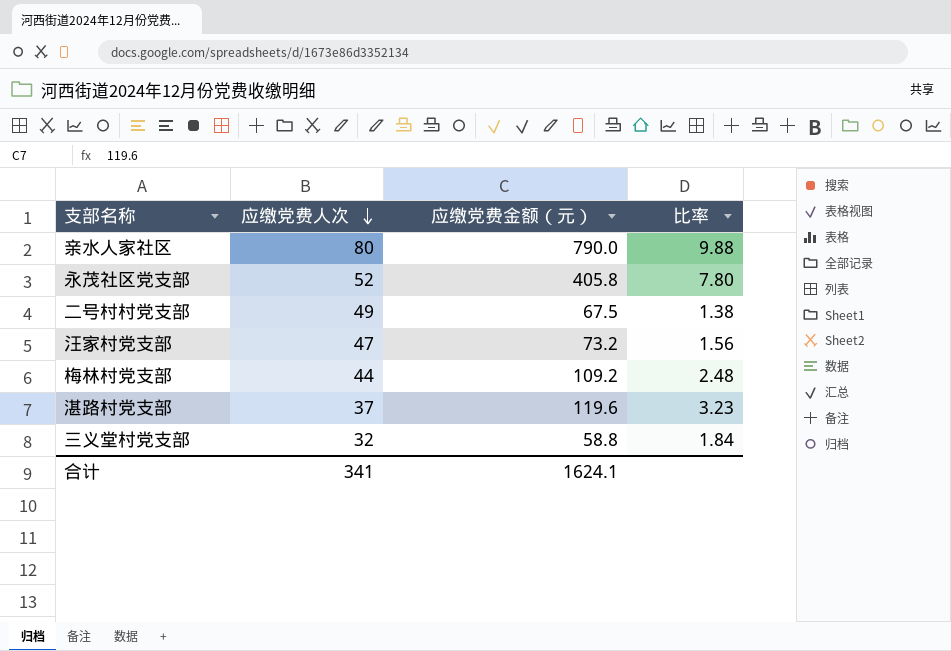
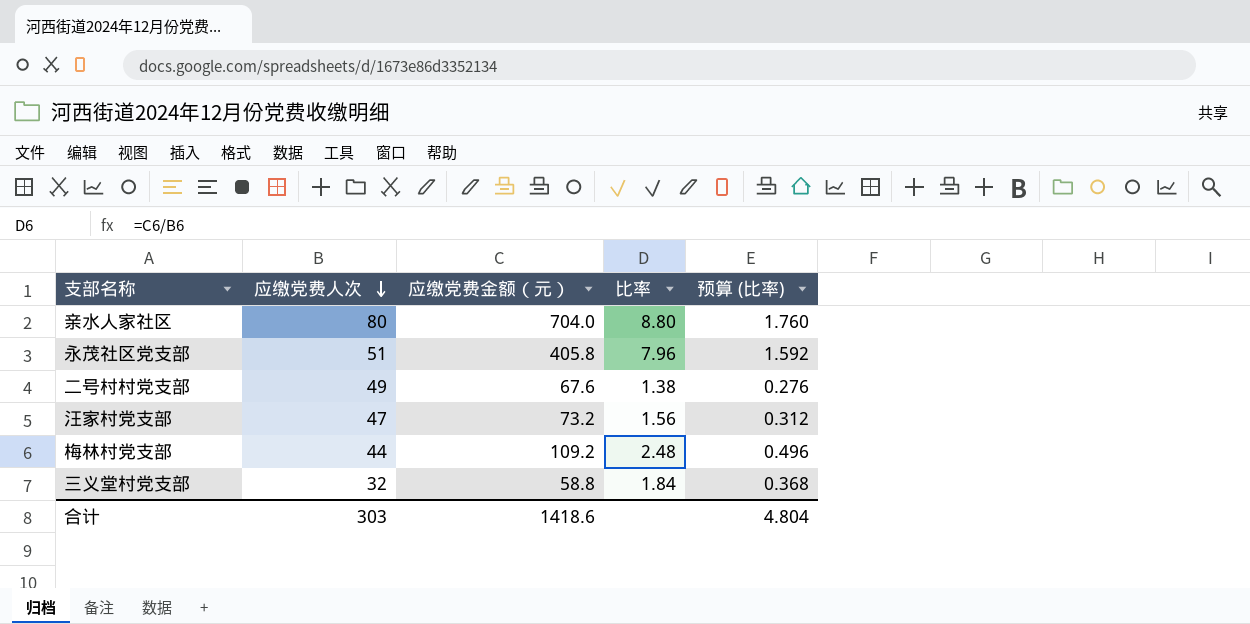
column 预算 (比率) | formula: none -> [比率] * 0.2
row 湛路村党支部: 37 | 119.6 | 3.23 -> none
亲水人家社区 | 应缴党费金额（元）: 790.0 -> 704.0
亲水人家社区 | 比率: 9.88 -> 8.80
永茂社区党支部 | 应缴党费人次: 52 -> 51
永茂社区党支部 | 比率: 7.80 -> 7.96
二号村村党支部 | 应缴党费金额（元）: 67.5 -> 67.6
合计 | 应缴党费人次: 341 -> 303
合计 | 应缴党费金额（元）: 1624.1 -> 1418.6

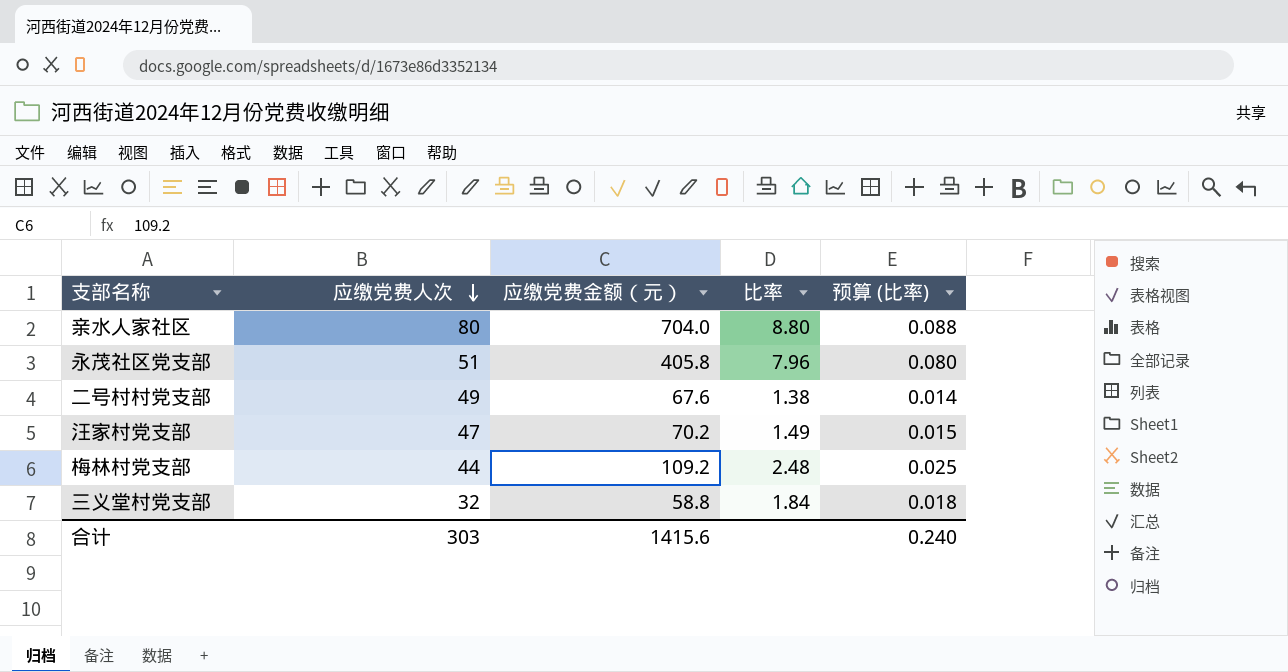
column 预算 (比率) | formula: [比率] * 0.2 -> [比率] * 0.01
汪家村党支部 | 应缴党费金额（元）: 73.2 -> 70.2
汪家村党支部 | 比率: 1.56 -> 1.49
合计 | 应缴党费金额（元）: 1418.6 -> 1415.6
合计 | 预算 (比率): 4.804 -> 0.240

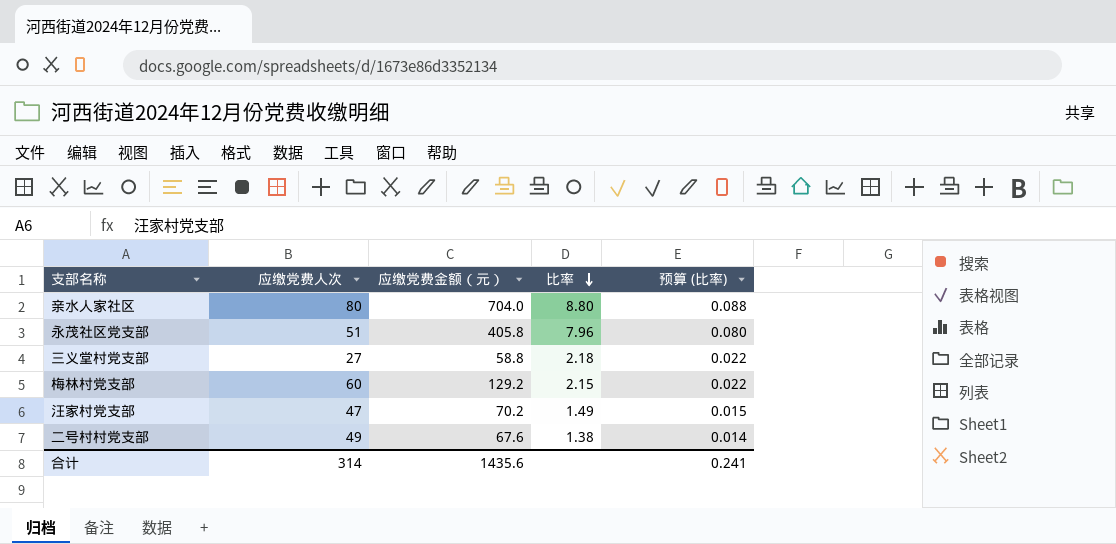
row order: 应缴党费人次 descending -> 比率 descending
三义堂村党支部 | 应缴党费人次: 32 -> 27
三义堂村党支部 | 比率: 1.84 -> 2.18
三义堂村党支部 | 预算 (比率): 0.018 -> 0.022
梅林村党支部 | 应缴党费人次: 44 -> 60
梅林村党支部 | 应缴党费金额（元）: 109.2 -> 129.2
梅林村党支部 | 比率: 2.48 -> 2.15
梅林村党支部 | 预算 (比率): 0.025 -> 0.022
合计 | 应缴党费人次: 303 -> 314
合计 | 应缴党费金额（元）: 1415.6 -> 1435.6
合计 | 预算 (比率): 0.240 -> 0.241

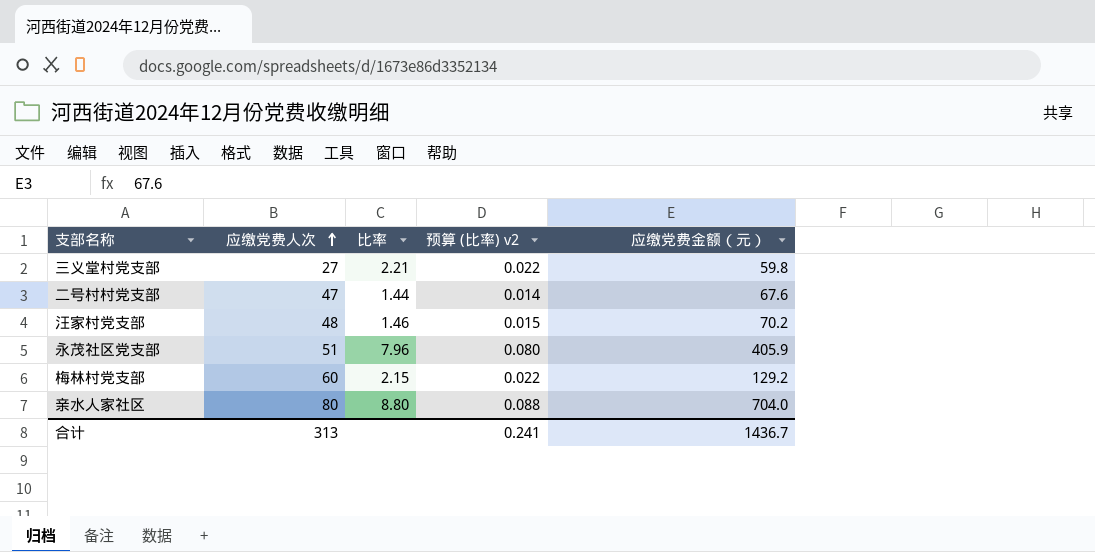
row order: 比率 descending -> 应缴党费人次 ascending
column name: 预算 (比率) -> 预算 (比率) v2
column 应缴党费金额（元） | position: 3 -> 5
三义堂村党支部 | 比率: 2.18 -> 2.21
三义堂村党支部 | 应缴党费金额（元）: 58.8 -> 59.8
二号村村党支部 | 应缴党费人次: 49 -> 47
二号村村党支部 | 比率: 1.38 -> 1.44
汪家村党支部 | 应缴党费人次: 47 -> 48
汪家村党支部 | 比率: 1.49 -> 1.46
永茂社区党支部 | 应缴党费金额（元）: 405.8 -> 405.9
合计 | 应缴党费人次: 314 -> 313
合计 | 应缴党费金额（元）: 1435.6 -> 1436.7

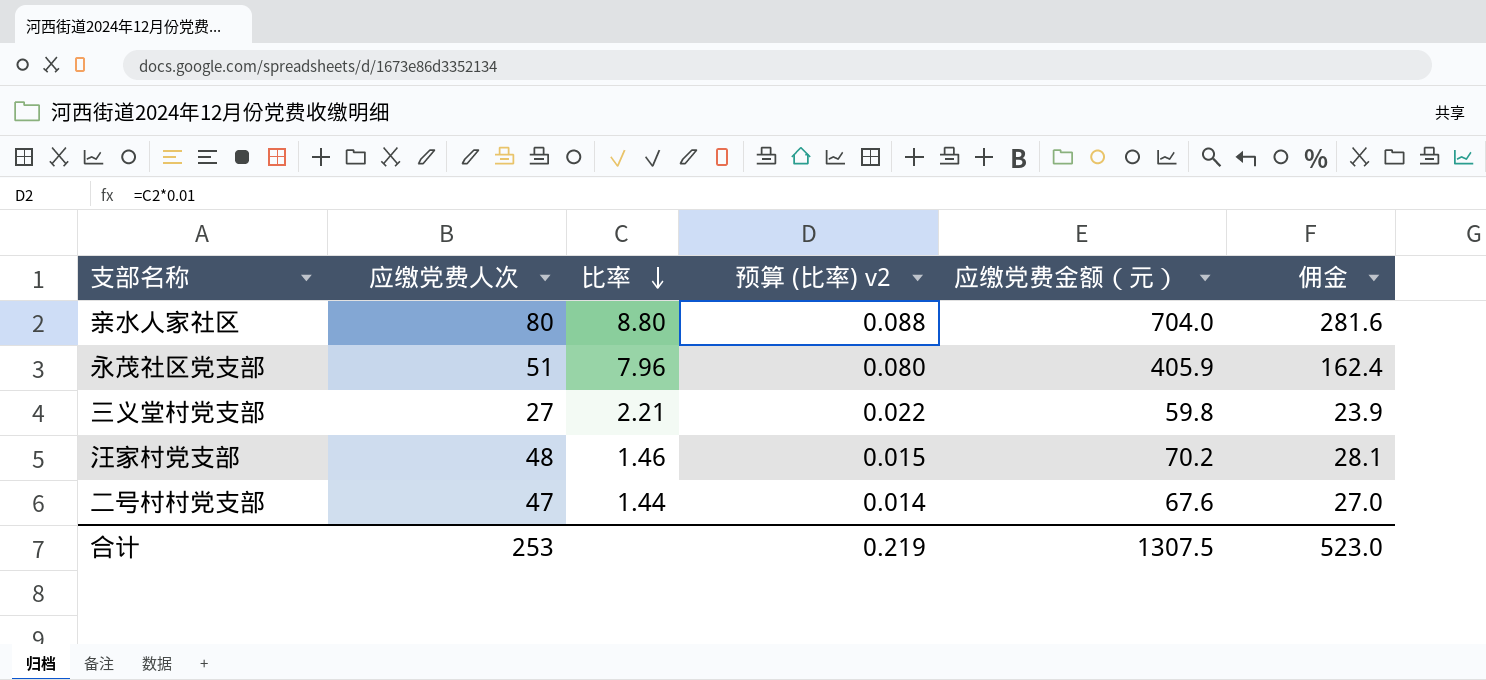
row order: 应缴党费人次 ascending -> 比率 descending
column 佣金 | formula: none -> [应缴党费金额（元）] * 0.4
row 梅林村党支部: 60 | 2.15 | 0.022 | 129.2 -> none
合计 | 应缴党费人次: 313 -> 253
合计 | 预算 (比率) v2: 0.241 -> 0.219
合计 | 应缴党费金额（元）: 1436.7 -> 1307.5

